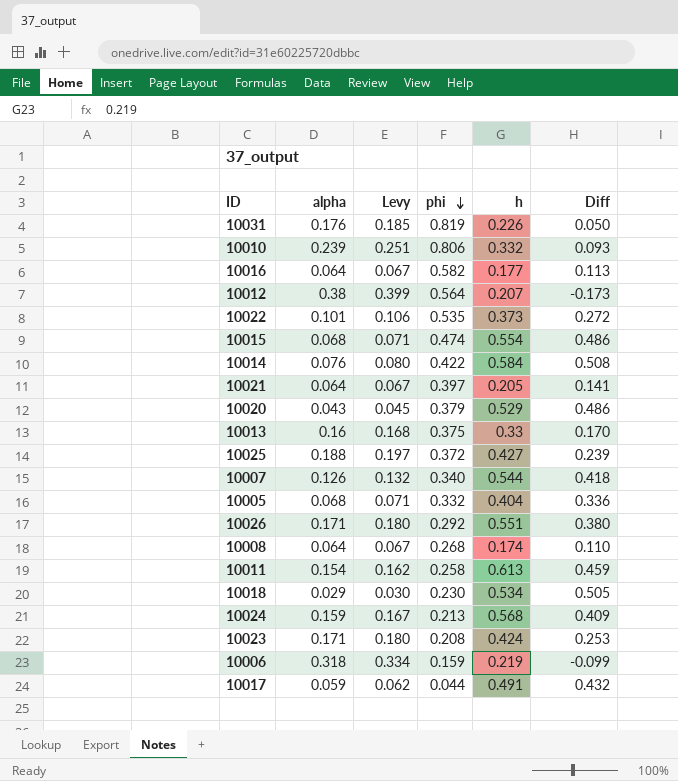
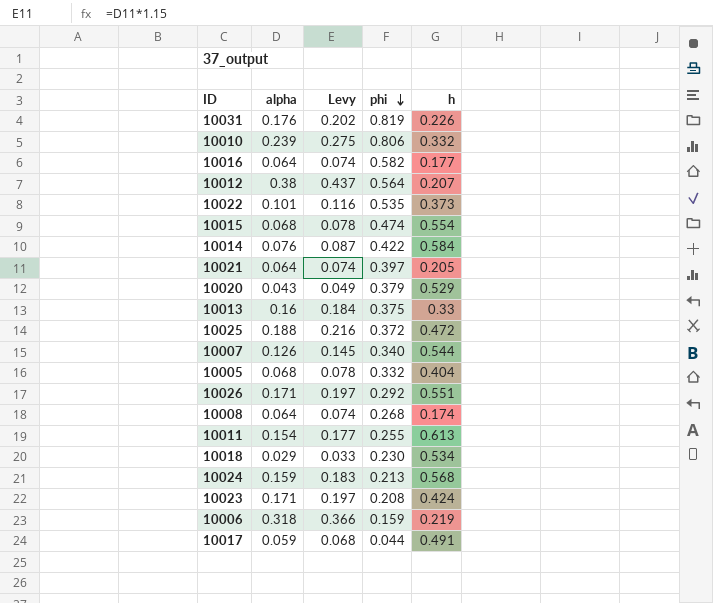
column Diff | formula: [h] - [alpha] -> none
column Levy | formula: [alpha] * 1.05 -> [alpha] * 1.15
10025 | h: 0.427 -> 0.472
10011 | phi: 0.258 -> 0.255

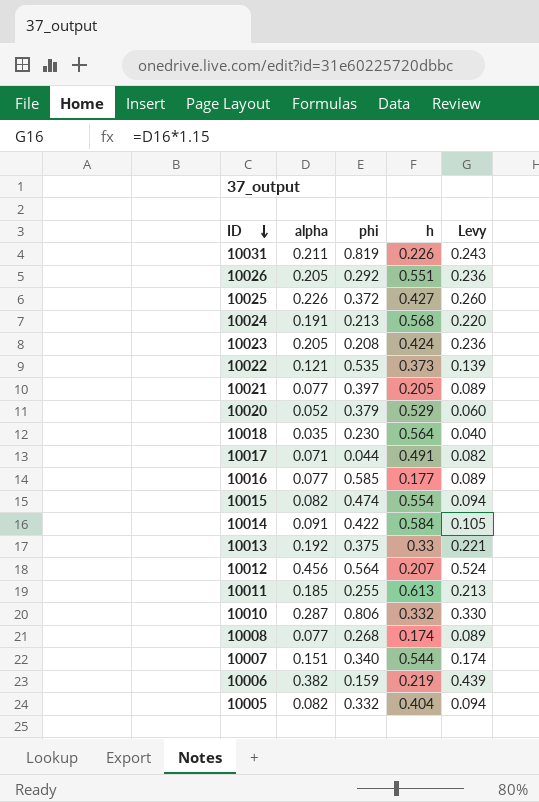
row order: phi descending -> ID descending
column Levy | position: 3 -> 5
10031 | alpha: 0.176 -> 0.211
10031 | Levy: 0.202 -> 0.243
10026 | alpha: 0.171 -> 0.205
10026 | Levy: 0.197 -> 0.236
10025 | alpha: 0.188 -> 0.226
10025 | h: 0.472 -> 0.427
10025 | Levy: 0.216 -> 0.260
10024 | alpha: 0.159 -> 0.191
10024 | Levy: 0.183 -> 0.220
10023 | alpha: 0.171 -> 0.205
10023 | Levy: 0.197 -> 0.236
10022 | alpha: 0.101 -> 0.121
10022 | Levy: 0.116 -> 0.139
10021 | alpha: 0.064 -> 0.077
10021 | Levy: 0.074 -> 0.089
10020 | alpha: 0.043 -> 0.052
10020 | Levy: 0.049 -> 0.060
10018 | alpha: 0.029 -> 0.035
10018 | h: 0.534 -> 0.564
10018 | Levy: 0.033 -> 0.040
10017 | alpha: 0.059 -> 0.071
10017 | Levy: 0.068 -> 0.082
10016 | alpha: 0.064 -> 0.077
10016 | phi: 0.582 -> 0.585
10016 | Levy: 0.074 -> 0.089
10015 | alpha: 0.068 -> 0.082
10015 | Levy: 0.078 -> 0.094
10014 | alpha: 0.076 -> 0.091
10014 | Levy: 0.087 -> 0.105
10013 | alpha: 0.16 -> 0.192
10013 | Levy: 0.184 -> 0.221
10012 | alpha: 0.38 -> 0.456
10012 | Levy: 0.437 -> 0.524
10011 | alpha: 0.154 -> 0.185
10011 | Levy: 0.177 -> 0.213
10010 | alpha: 0.239 -> 0.287
10010 | Levy: 0.275 -> 0.330
10008 | alpha: 0.064 -> 0.077
10008 | Levy: 0.074 -> 0.089
10007 | alpha: 0.126 -> 0.151
10007 | Levy: 0.145 -> 0.174
10006 | alpha: 0.318 -> 0.382
10006 | Levy: 0.366 -> 0.439
10005 | alpha: 0.068 -> 0.082
10005 | Levy: 0.078 -> 0.094

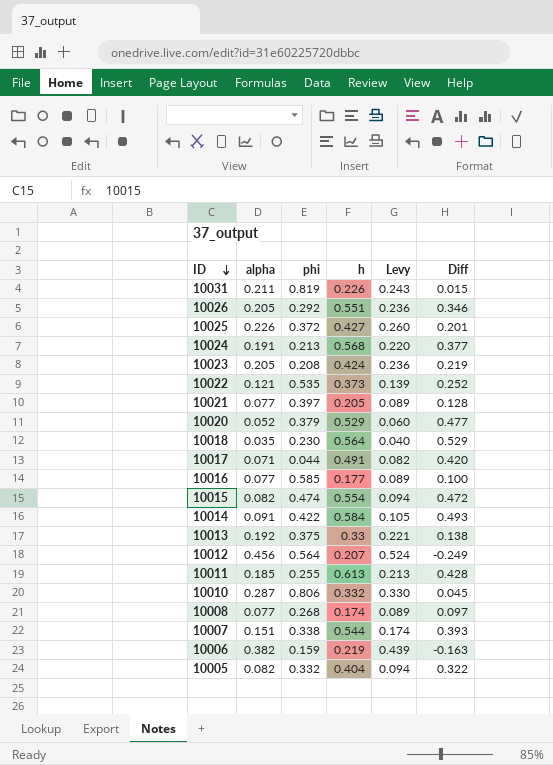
column Diff | formula: none -> [h] - [alpha]
10007 | phi: 0.340 -> 0.338

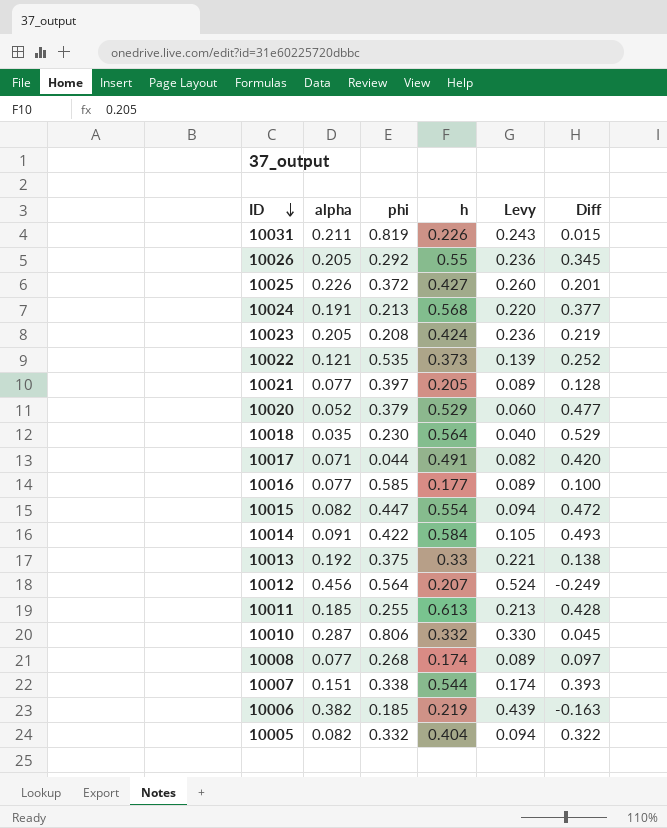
10026 | h: 0.551 -> 0.55
10026 | Diff: 0.346 -> 0.345
10015 | phi: 0.474 -> 0.447
10006 | phi: 0.159 -> 0.185

